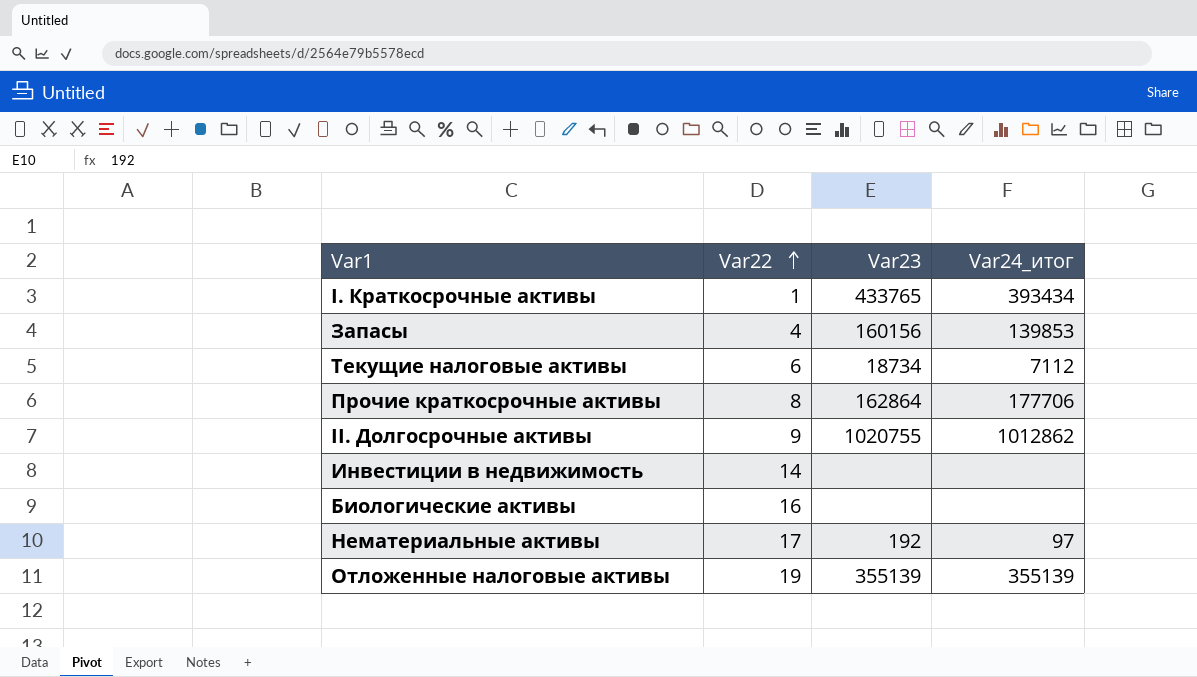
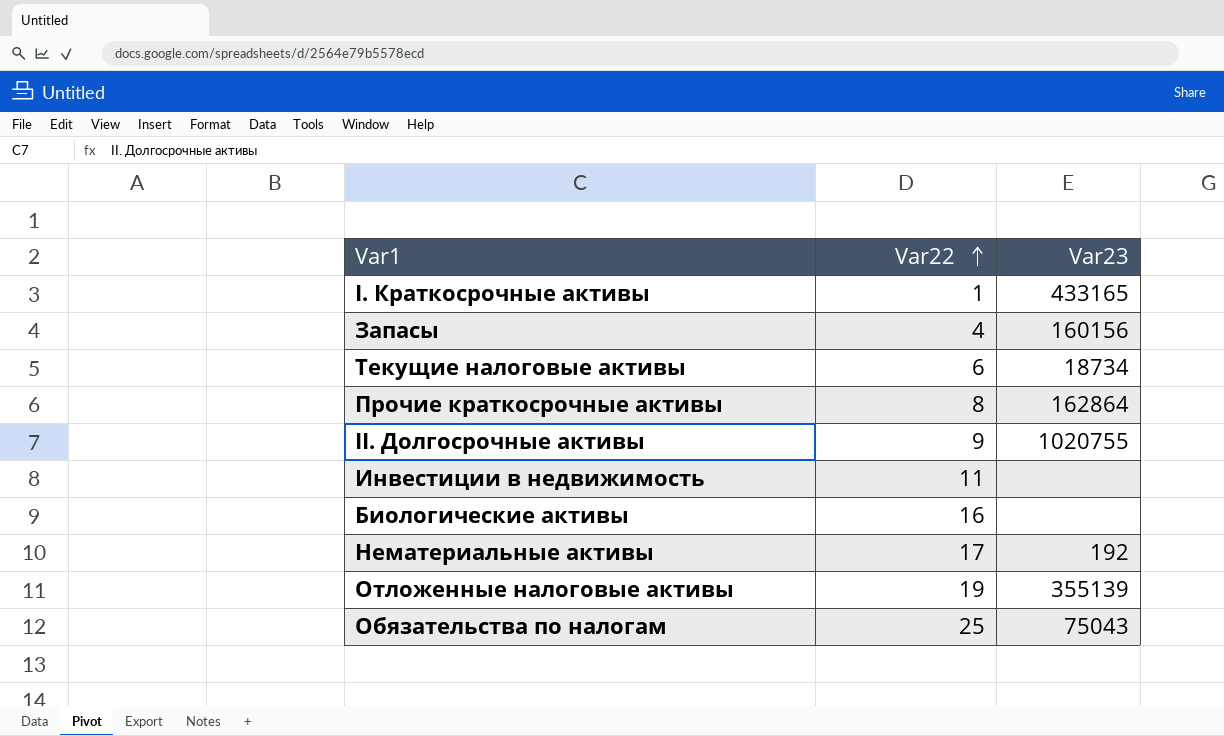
column Var24_итог | position: 4 -> none
I. Краткосрочные активы | Var23: 433765 -> 433165
Инвестиции в недвижимость | Var22: 14 -> 11
row Обязательства по налогам: none -> 25 | 75043

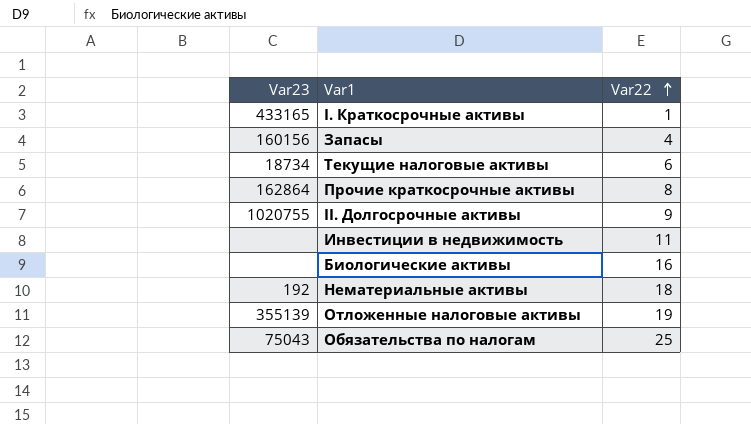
column Var23 | position: 3 -> 1
Нематериальные активы | Var22: 17 -> 18

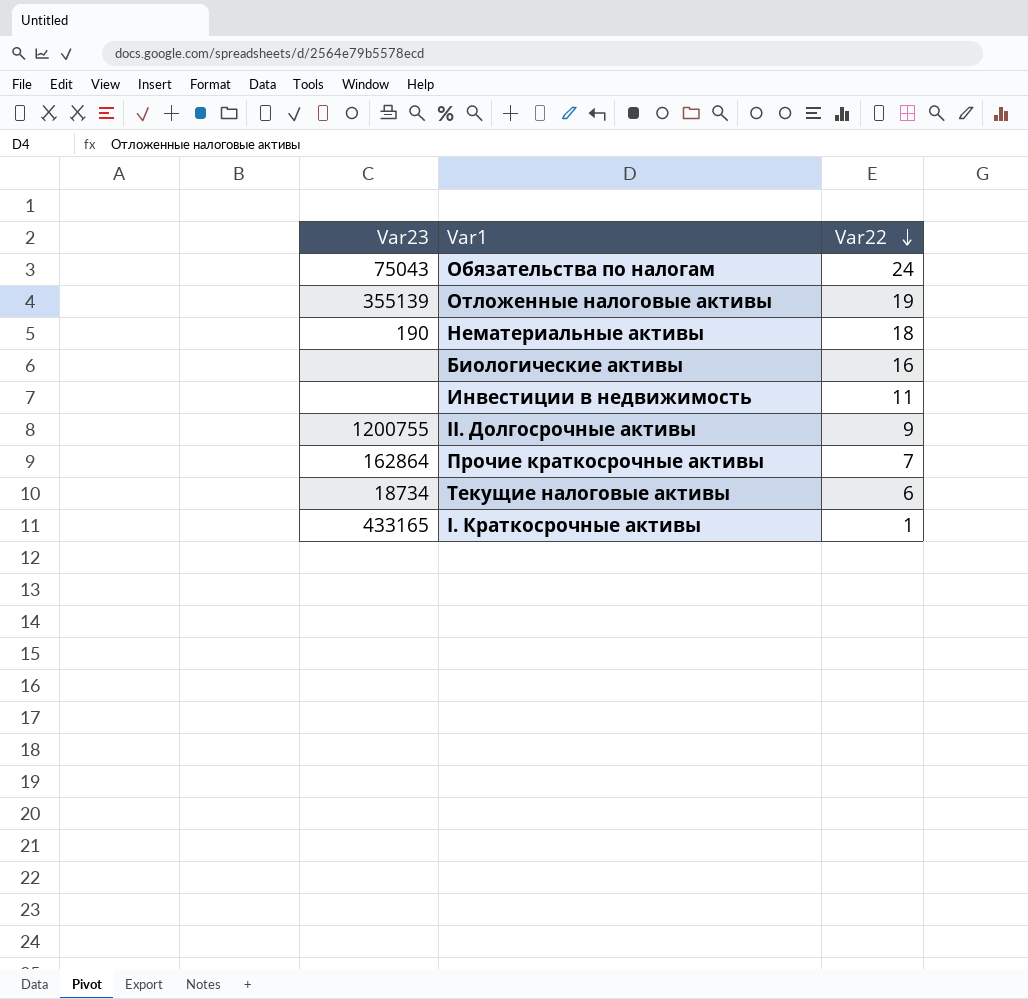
row order: Var22 ascending -> Var22 descending
row Запасы: 160156 | 4 -> none
Обязательства по налогам | Var22: 25 -> 24
Нематериальные активы | Var23: 192 -> 190
II. Долгосрочные активы | Var23: 1020755 -> 1200755
Прочие краткосрочные активы | Var22: 8 -> 7

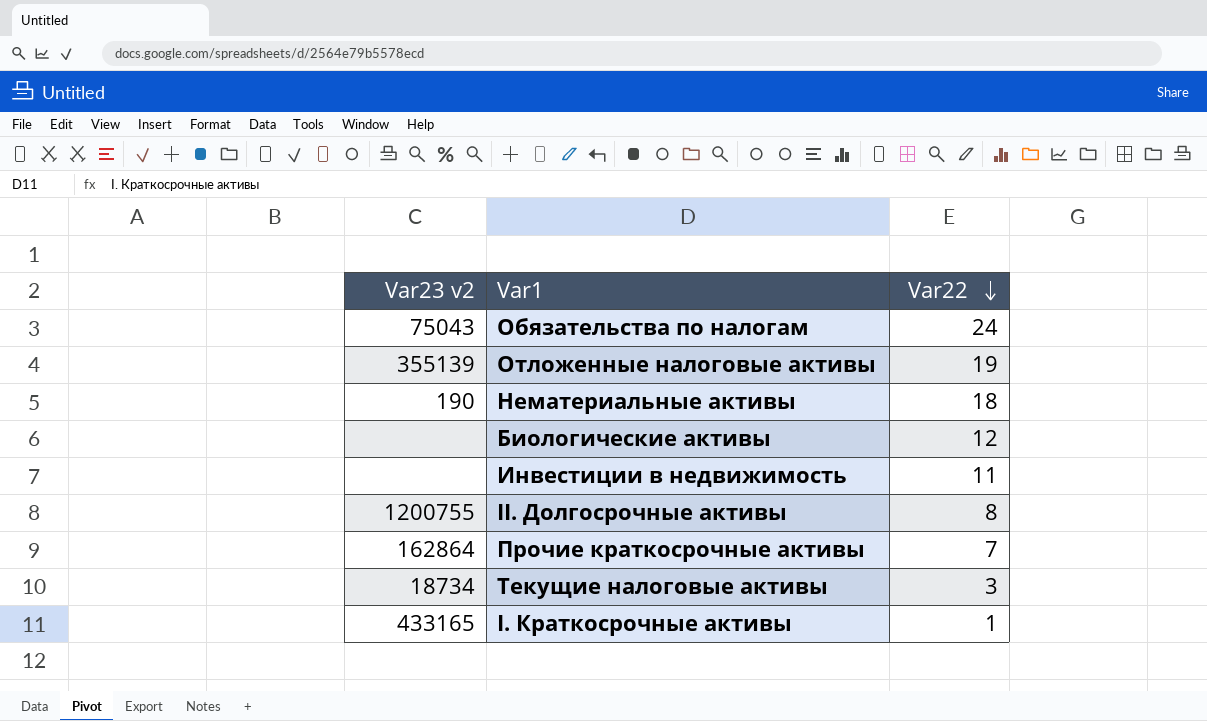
column name: Var23 -> Var23 v2
Биологические активы | Var22: 16 -> 12
II. Долгосрочные активы | Var22: 9 -> 8
Текущие налоговые активы | Var22: 6 -> 3

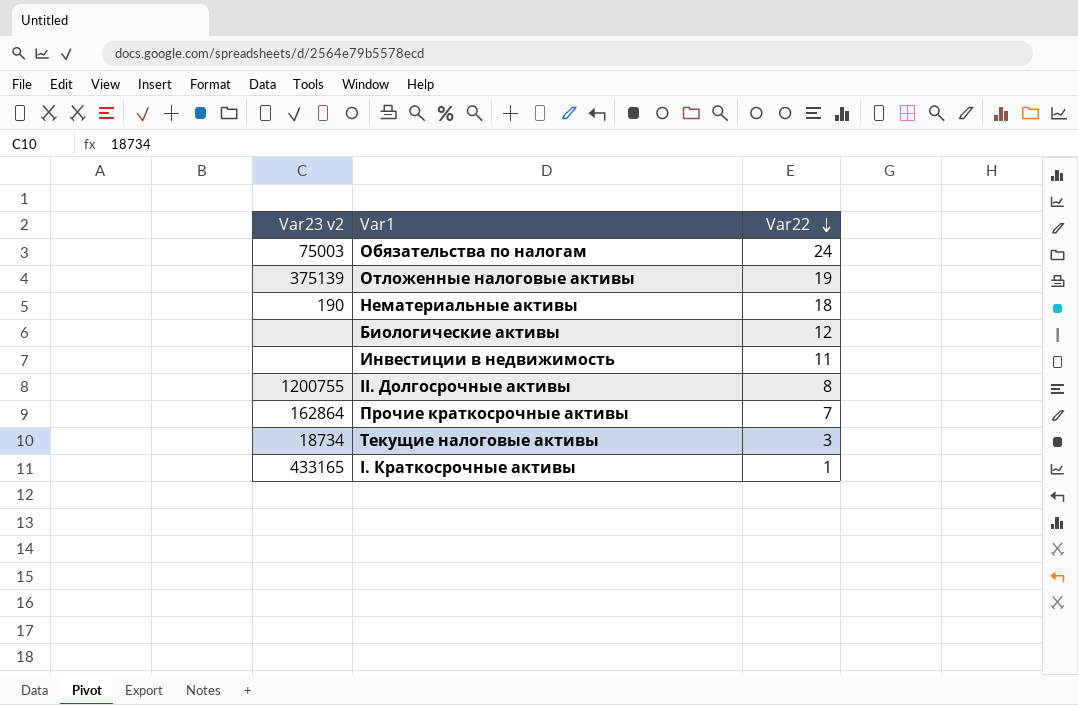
Обязательства по налогам | Var23 v2: 75043 -> 75003
Отложенные налоговые активы | Var23 v2: 355139 -> 375139

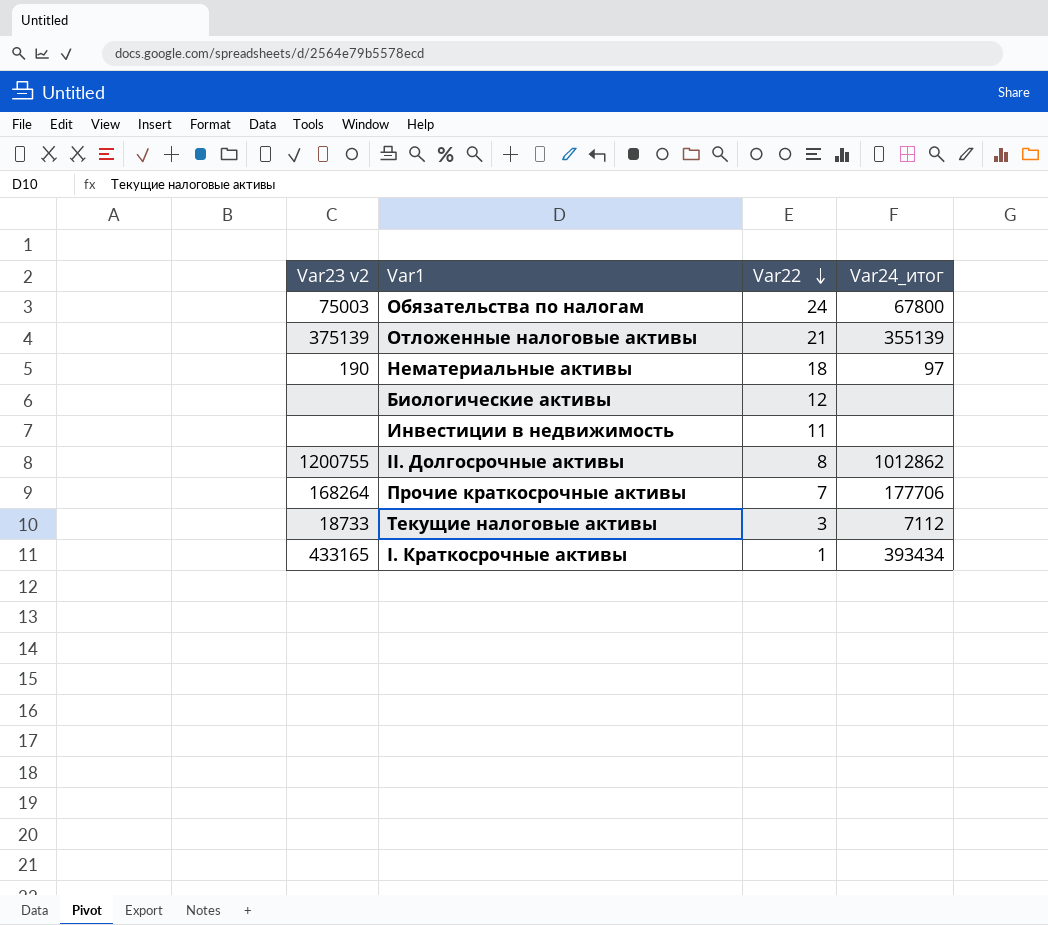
column Var24_итог | position: none -> 4
Отложенные налоговые активы | Var22: 19 -> 21
Прочие краткосрочные активы | Var23 v2: 162864 -> 168264
Текущие налоговые активы | Var23 v2: 18734 -> 18733

